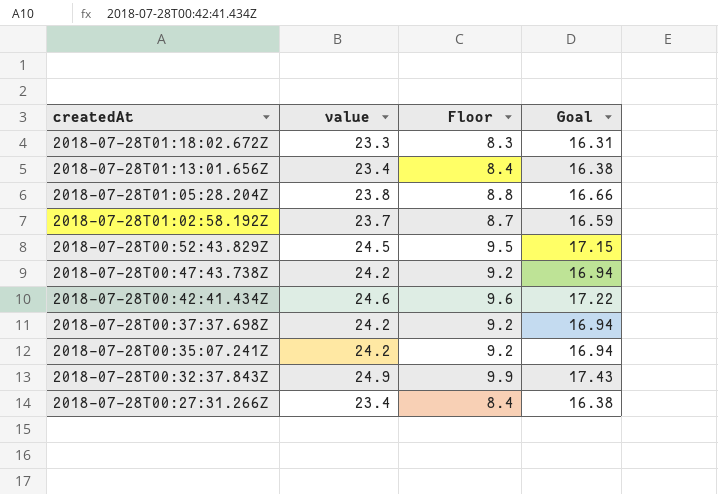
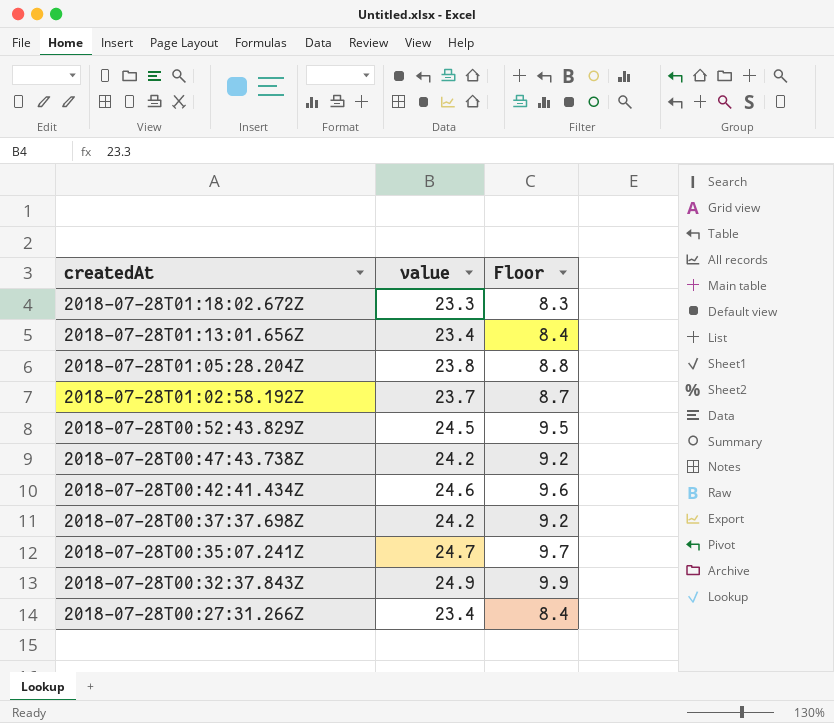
column Goal | formula: [value] * 0.7 -> none
2018-07-28T00:35:07.241Z | value: 24.2 -> 24.7
2018-07-28T00:35:07.241Z | Floor: 9.2 -> 9.7

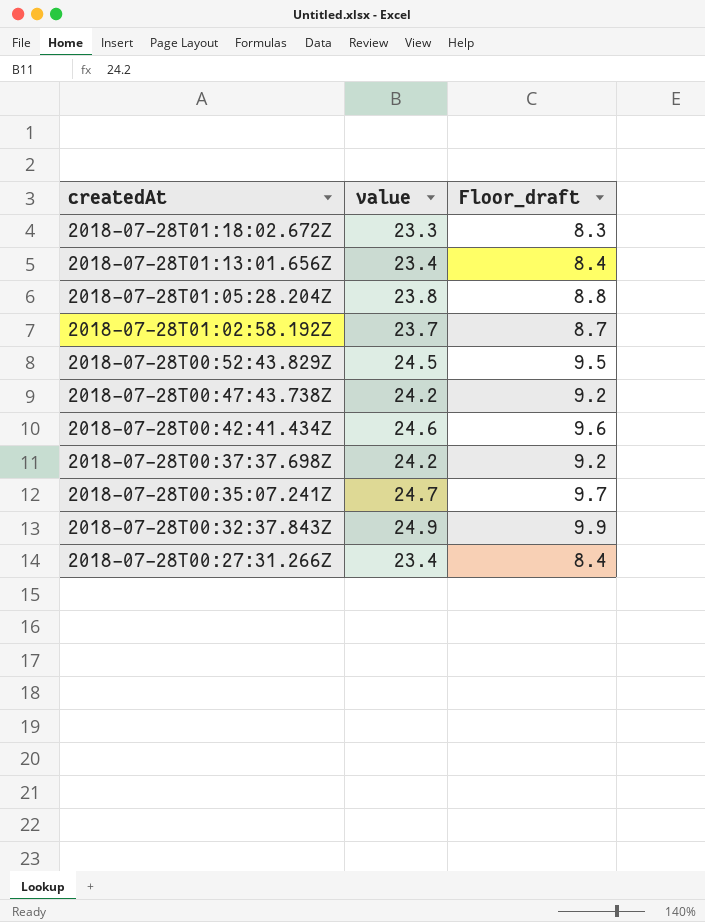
column name: Floor -> Floor_draft

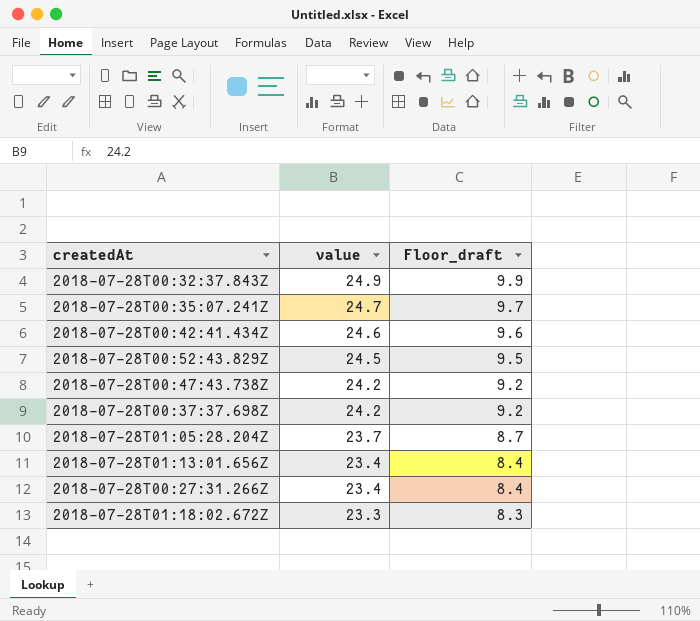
row order: createdAt descending -> value descending
row 2018-07-28T01:02:58.192Z: 23.7 | 8.7 -> none
2018-07-28T01:05:28.204Z | value: 23.8 -> 23.7
2018-07-28T01:05:28.204Z | Floor_draft: 8.8 -> 8.7

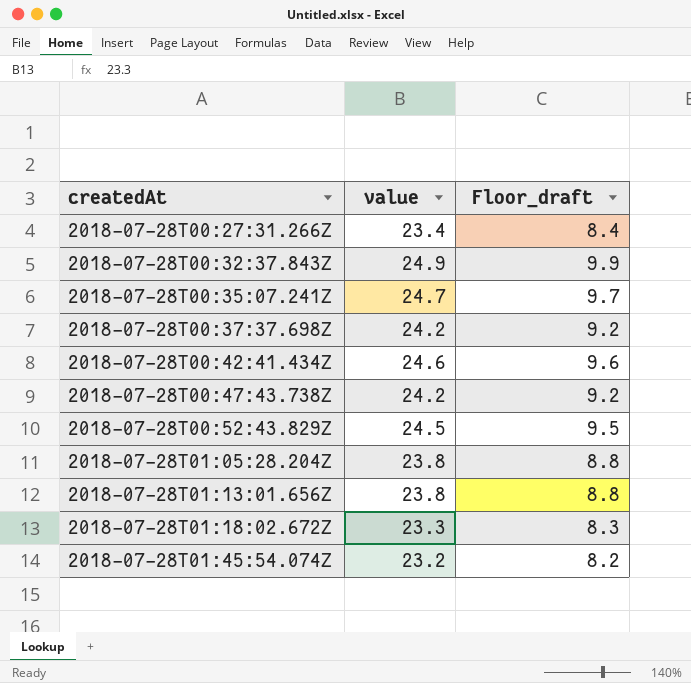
row order: value descending -> createdAt ascending
2018-07-28T01:05:28.204Z | value: 23.7 -> 23.8
2018-07-28T01:05:28.204Z | Floor_draft: 8.7 -> 8.8
2018-07-28T01:13:01.656Z | value: 23.4 -> 23.8
2018-07-28T01:13:01.656Z | Floor_draft: 8.4 -> 8.8
row 2018-07-28T01:45:54.074Z: none -> 23.2 | 8.2

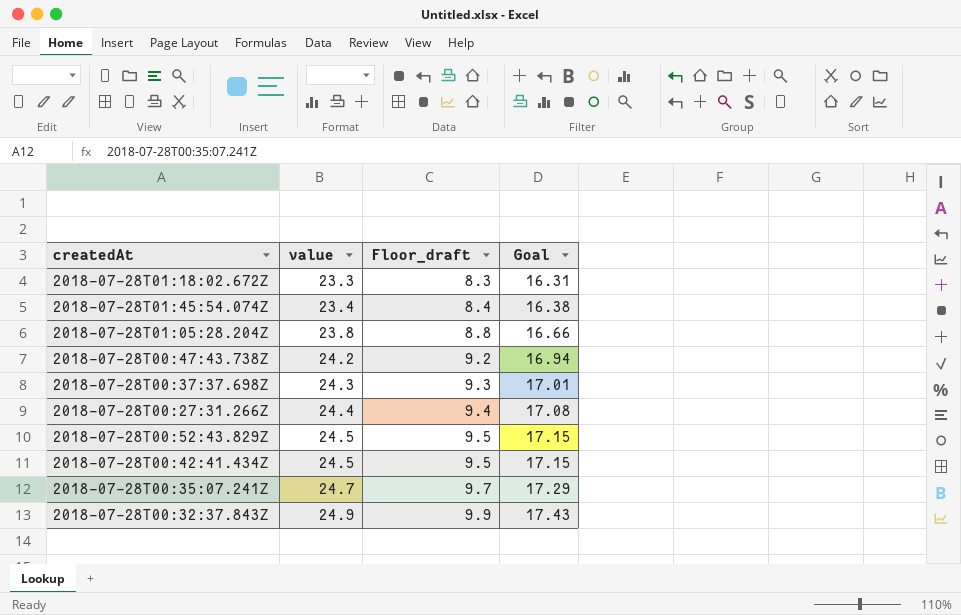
row order: createdAt ascending -> value ascending
column Goal | formula: none -> [value] * 0.7
row 2018-07-28T01:13:01.656Z: 23.8 | 8.8 -> none
2018-07-28T01:45:54.074Z | value: 23.2 -> 23.4
2018-07-28T01:45:54.074Z | Floor_draft: 8.2 -> 8.4
2018-07-28T00:37:37.698Z | value: 24.2 -> 24.3
2018-07-28T00:37:37.698Z | Floor_draft: 9.2 -> 9.3
2018-07-28T00:27:31.266Z | value: 23.4 -> 24.4
2018-07-28T00:27:31.266Z | Floor_draft: 8.4 -> 9.4
2018-07-28T00:42:41.434Z | value: 24.6 -> 24.5
2018-07-28T00:42:41.434Z | Floor_draft: 9.6 -> 9.5

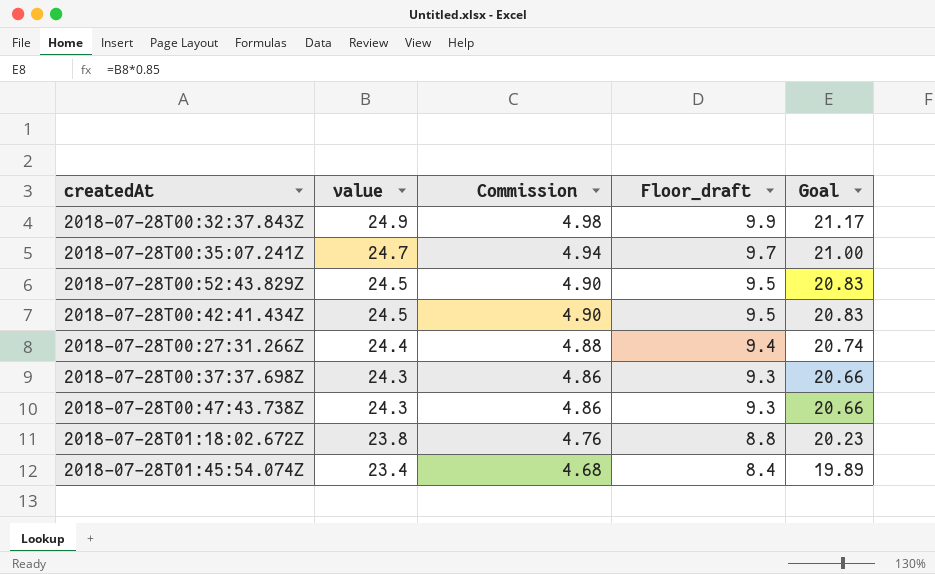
row order: value ascending -> value descending
column Commission | formula: none -> [value] * 0.2
column Goal | formula: [value] * 0.7 -> [value] * 0.85
row 2018-07-28T01:05:28.204Z: 23.8 | 8.8 | 16.66 -> none
2018-07-28T00:47:43.738Z | value: 24.2 -> 24.3
2018-07-28T00:47:43.738Z | Floor_draft: 9.2 -> 9.3
2018-07-28T01:18:02.672Z | value: 23.3 -> 23.8
2018-07-28T01:18:02.672Z | Floor_draft: 8.3 -> 8.8

